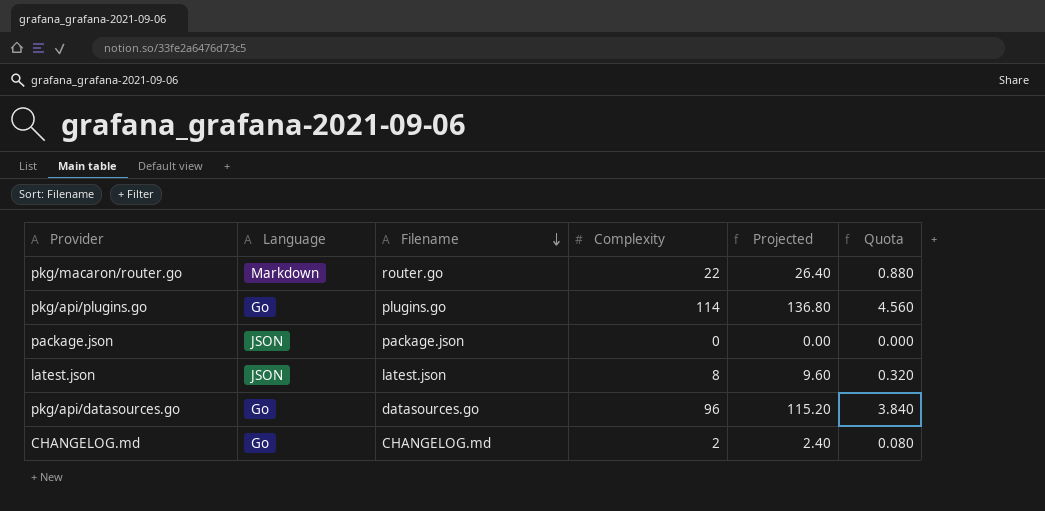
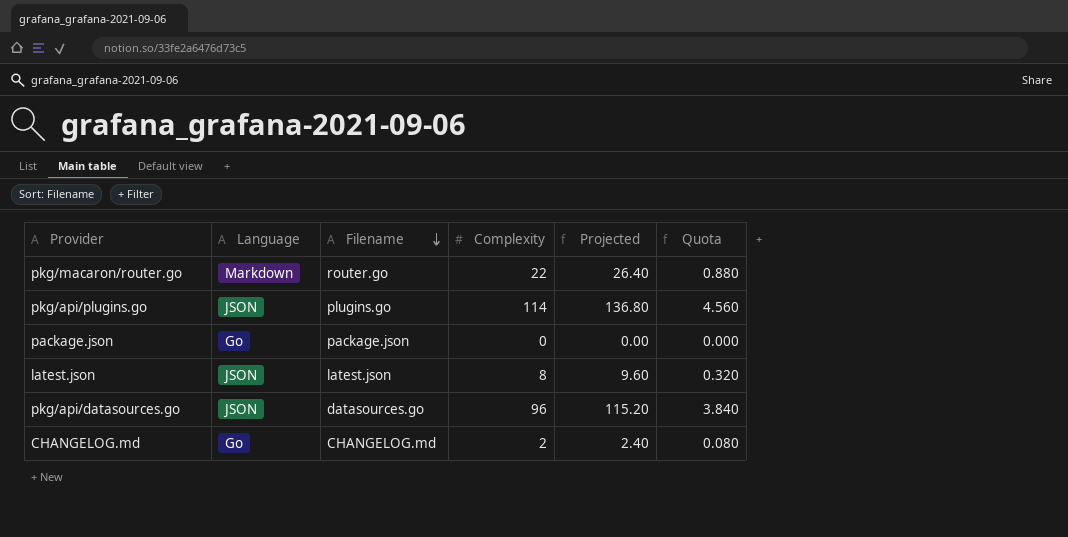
pkg/api/plugins.go | Language: Go -> JSON
package.json | Language: JSON -> Go
pkg/api/datasources.go | Language: Go -> JSON

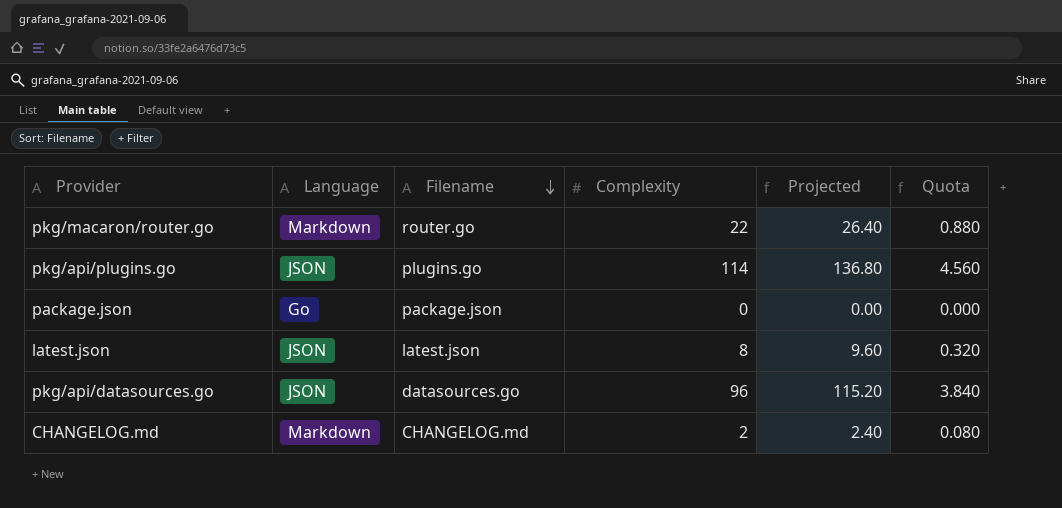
CHANGELOG.md | Language: Go -> Markdown

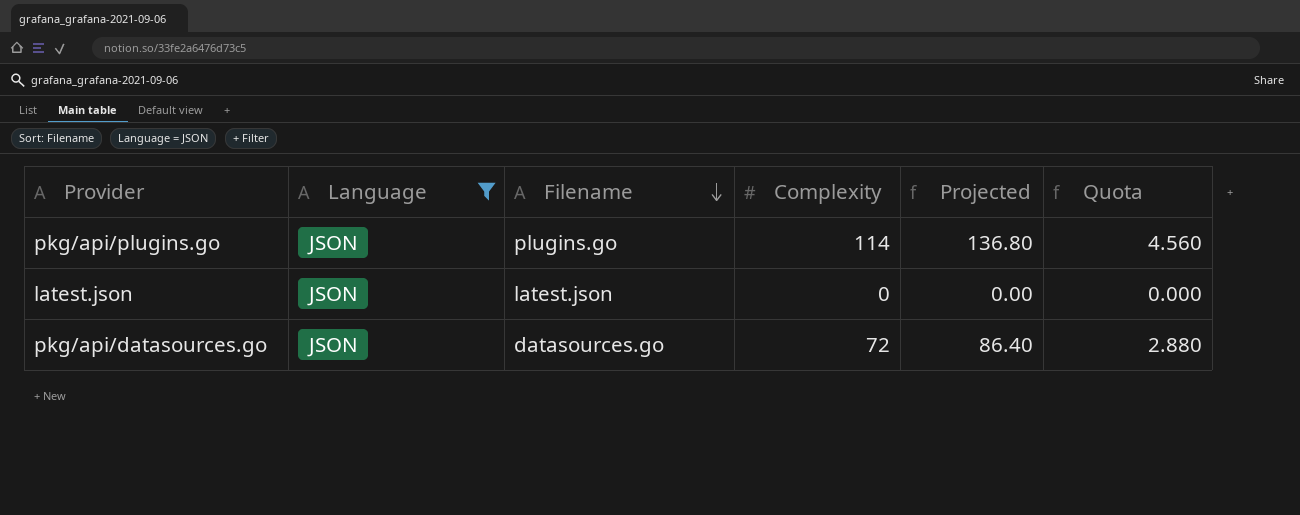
filter: none -> Language = JSON
latest.json | Complexity: 8 -> 0
latest.json | Projected: 9.60 -> 0.00
latest.json | Quota: 0.320 -> 0.000
pkg/api/datasources.go | Complexity: 96 -> 72
pkg/api/datasources.go | Projected: 115.20 -> 86.40
pkg/api/datasources.go | Quota: 3.840 -> 2.880

